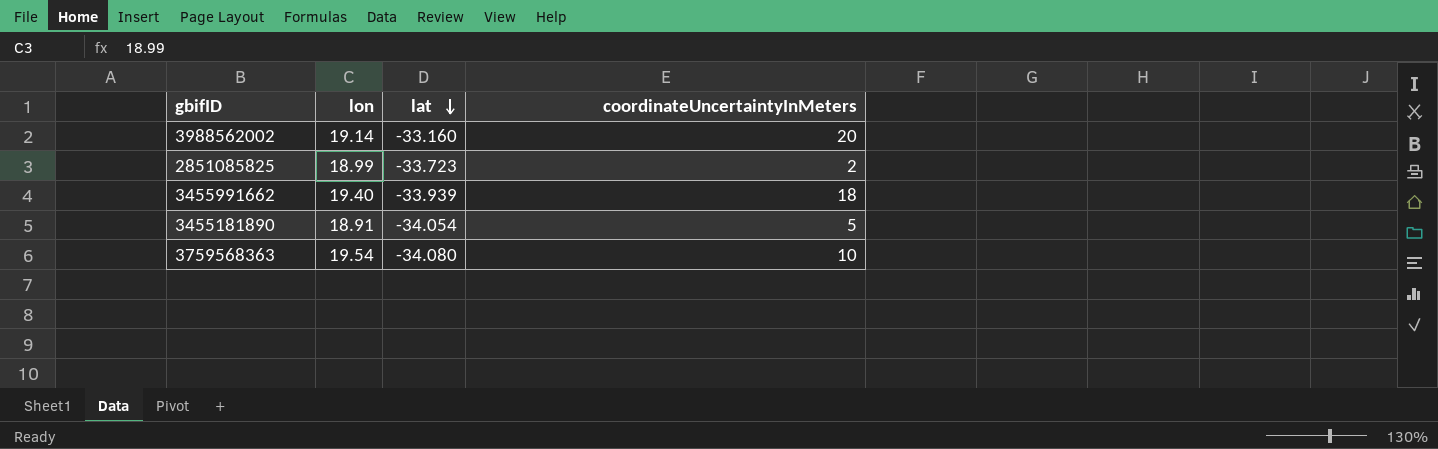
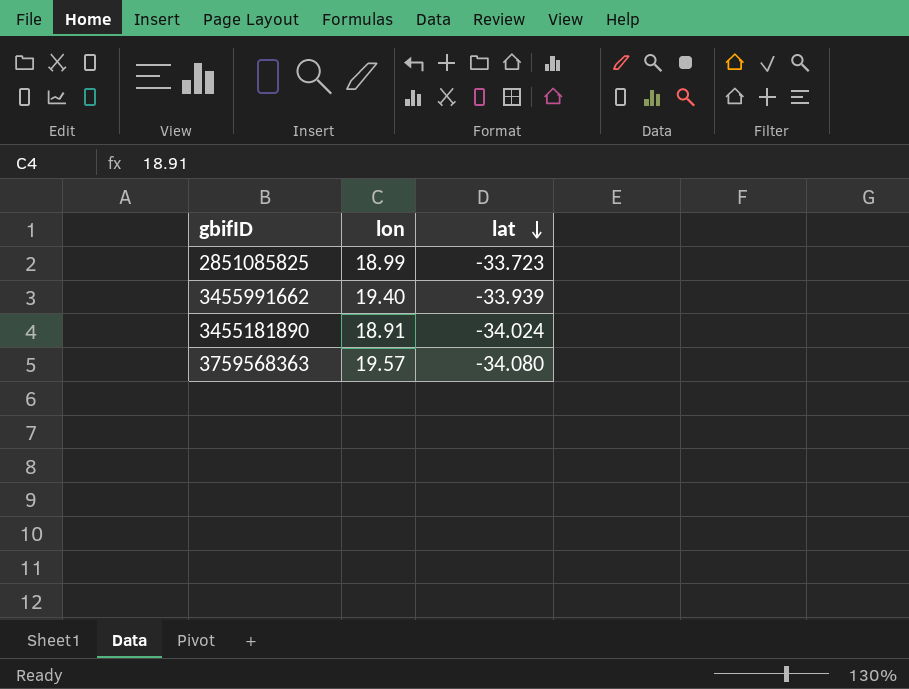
column coordinateUncertaintyInMeters | position: 4 -> none
row 3988562002: 19.14 | -33.160 | 20 -> none
3455181890 | lat: -34.054 -> -34.024
3759568363 | lon: 19.54 -> 19.57

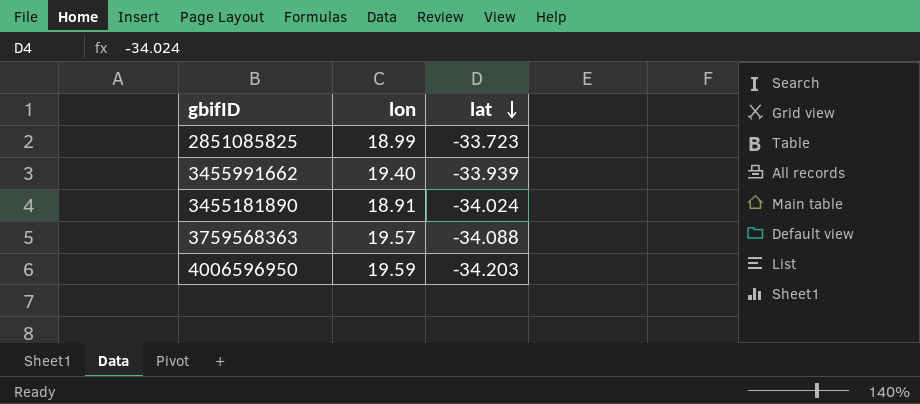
3759568363 | lat: -34.080 -> -34.088
row 4006596950: none -> 19.59 | -34.203

